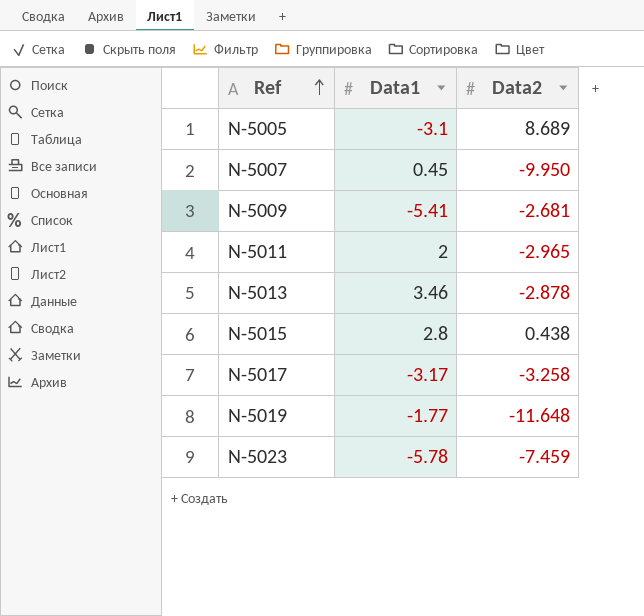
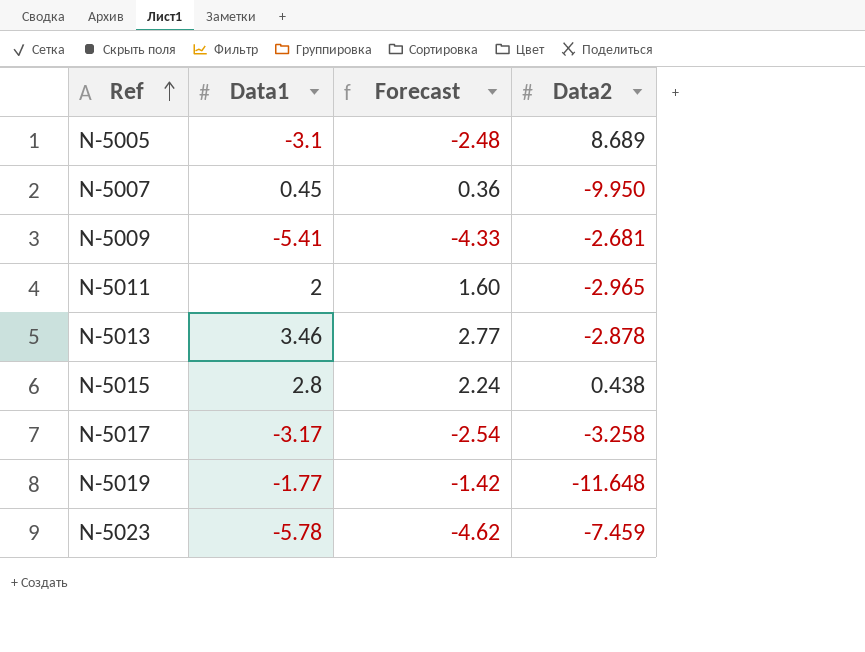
column Forecast | formula: none -> [Data1] * 0.8

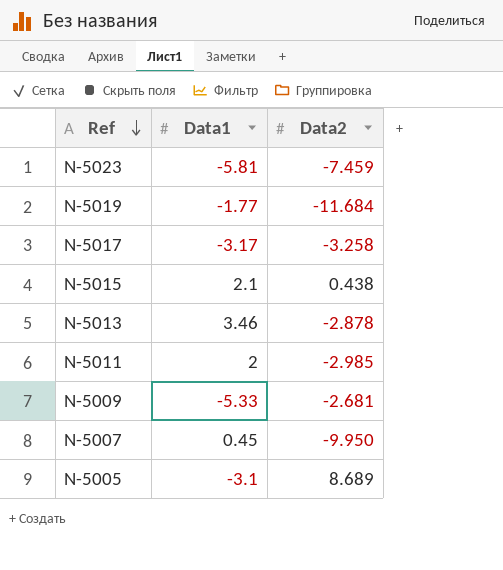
row order: Ref ascending -> Ref descending
column Forecast | formula: [Data1] * 0.8 -> none
N-5023 | Data1: -5.78 -> -5.81
N-5019 | Data2: -11.648 -> -11.684
N-5015 | Data1: 2.8 -> 2.1
N-5011 | Data2: -2.965 -> -2.985
N-5009 | Data1: -5.41 -> -5.33

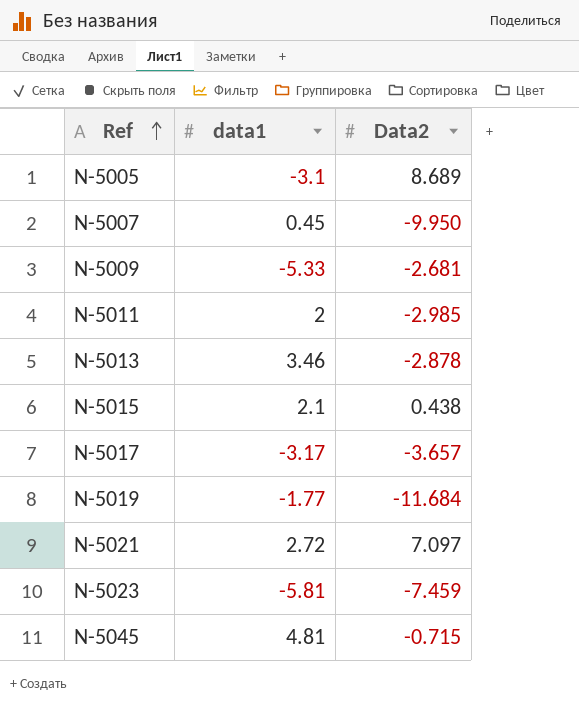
row order: Ref descending -> Ref ascending
column name: Data1 -> data1
N-5017 | Data2: -3.258 -> -3.657
row N-5021: none -> 2.72 | 7.097
row N-5045: none -> 4.81 | -0.715

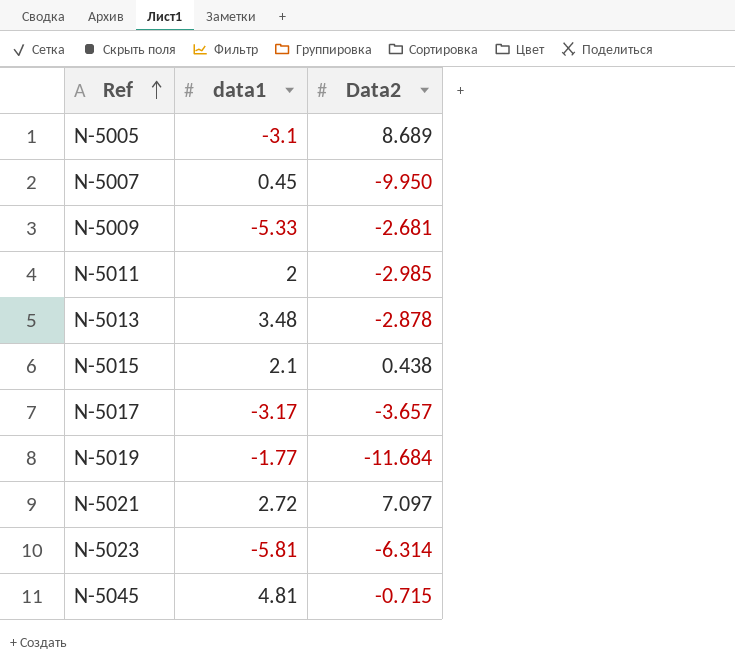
N-5013 | data1: 3.46 -> 3.48
N-5023 | Data2: -7.459 -> -6.314

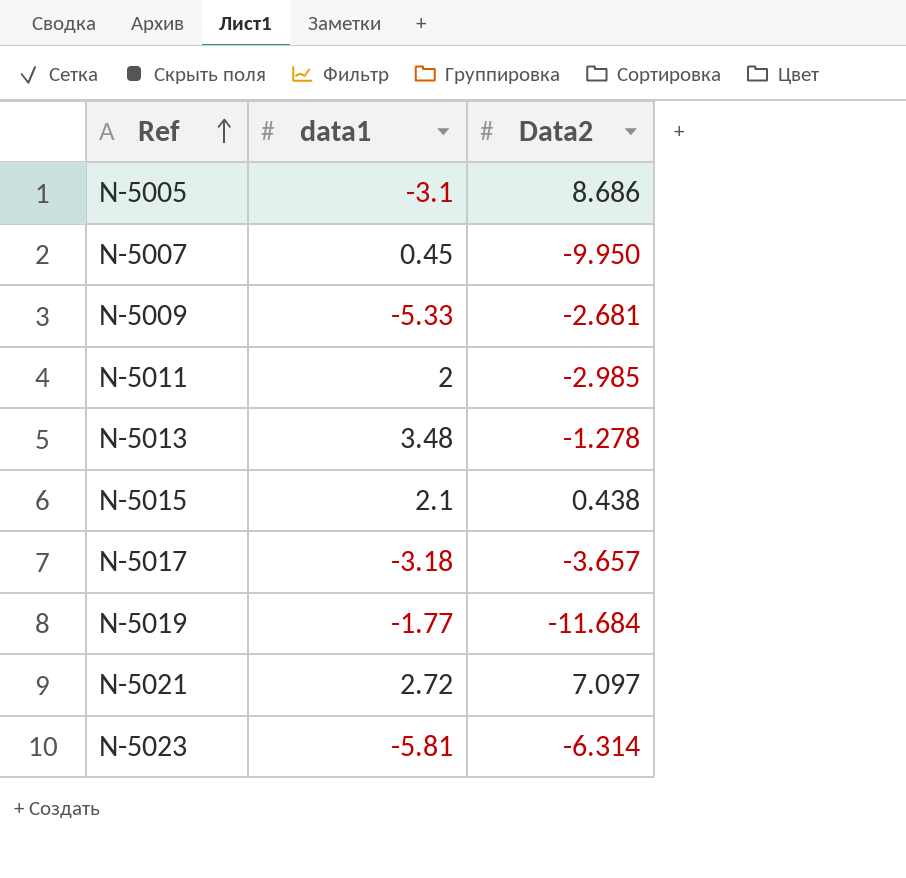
row N-5045: 4.81 | -0.715 -> none
N-5005 | Data2: 8.689 -> 8.686
N-5013 | Data2: -2.878 -> -1.278
N-5017 | data1: -3.17 -> -3.18

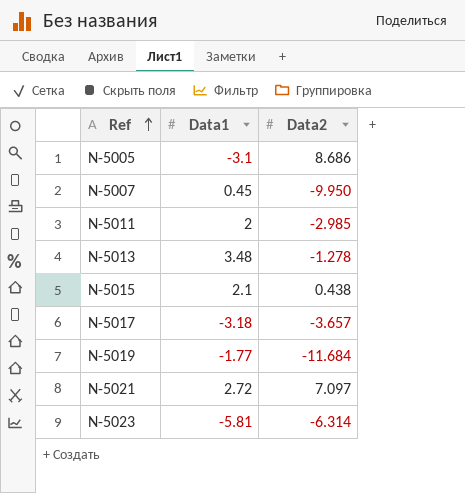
column name: data1 -> Data1
row N-5009: -5.33 | -2.681 -> none

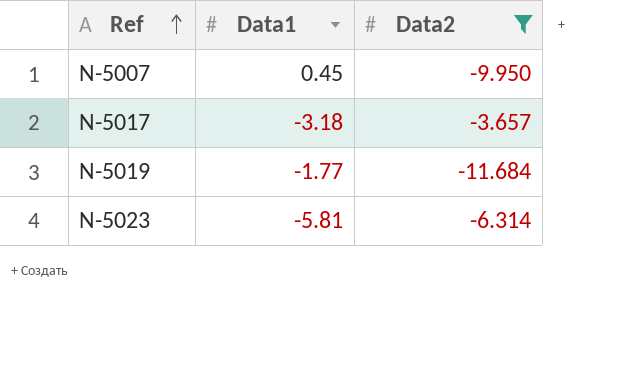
filter: none -> Data2 <= -3.657

